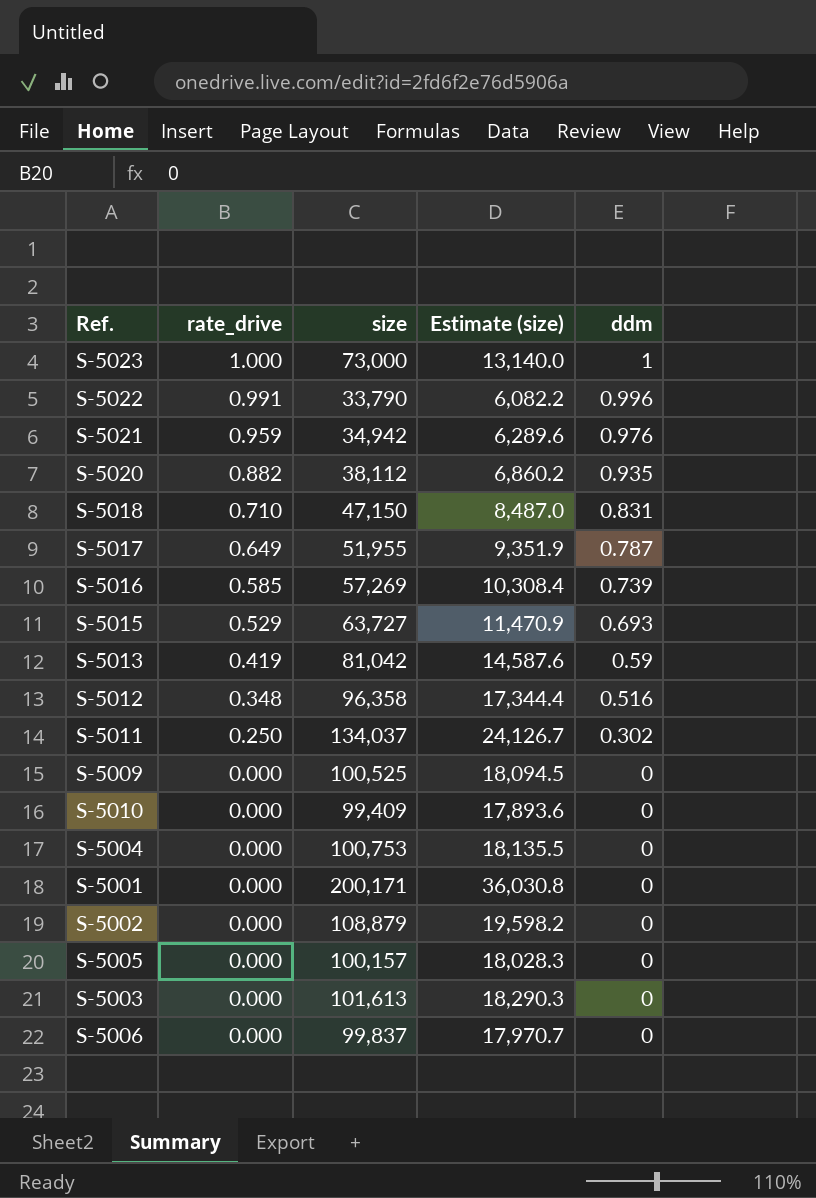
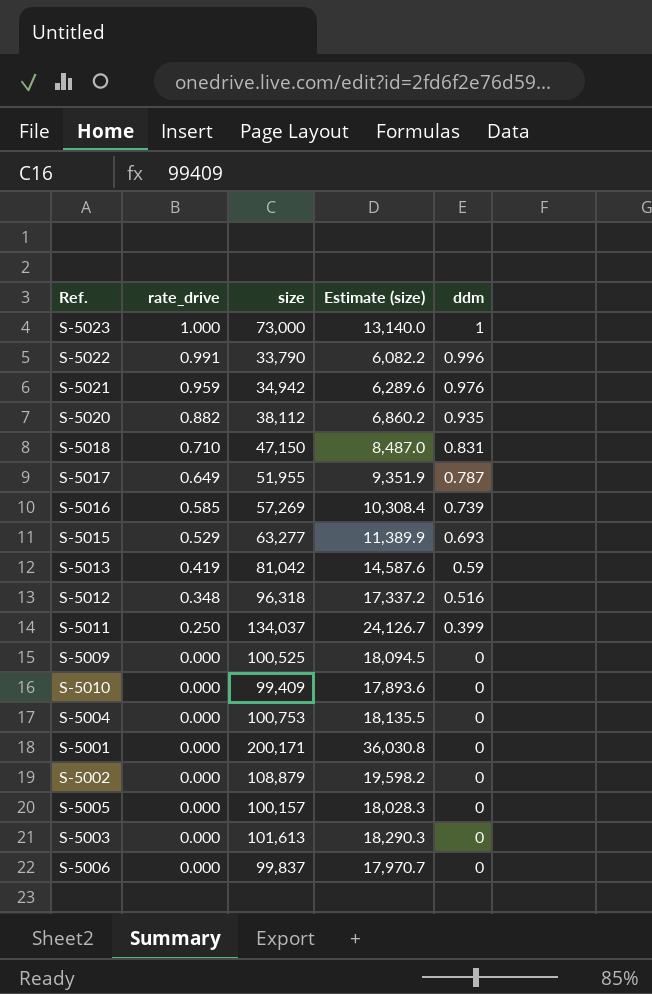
S-5015 | size: 63,727 -> 63,277
S-5015 | Estimate (size): 11,470.9 -> 11,389.9
S-5012 | size: 96,358 -> 96,318
S-5012 | Estimate (size): 17,344.4 -> 17,337.2
S-5011 | ddm: 0.302 -> 0.399

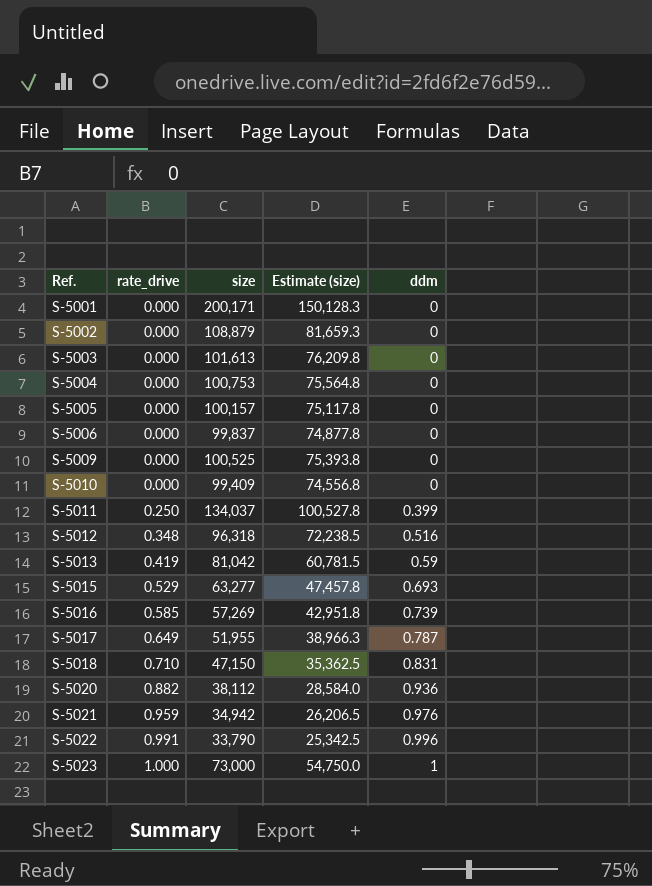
row order: rate_drive descending -> Ref. ascending
column Estimate (size) | formula: [size] * 0.18 -> [size] * 0.75
S-5020 | ddm: 0.935 -> 0.936

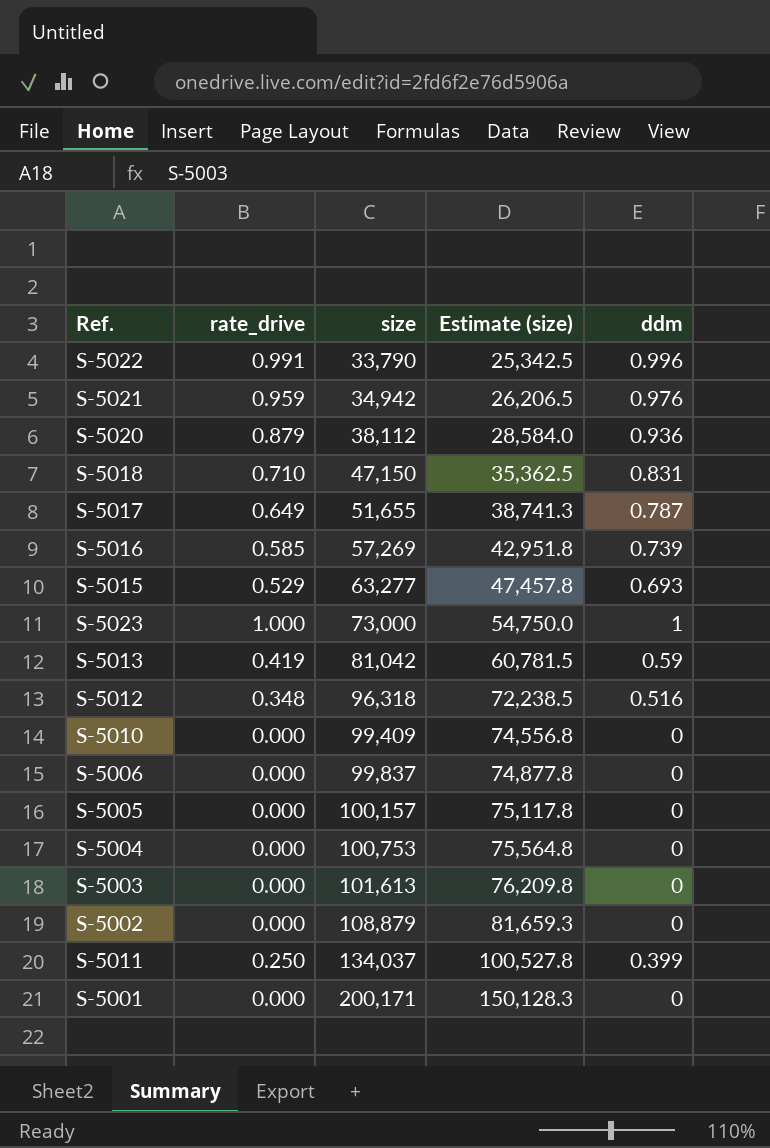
row order: Ref. ascending -> size ascending
row S-5009: 0.000 | 100,525 | 75,393.8 | 0 -> none
S-5020 | rate_drive: 0.882 -> 0.879
S-5017 | size: 51,955 -> 51,655
S-5017 | Estimate (size): 38,966.3 -> 38,741.3

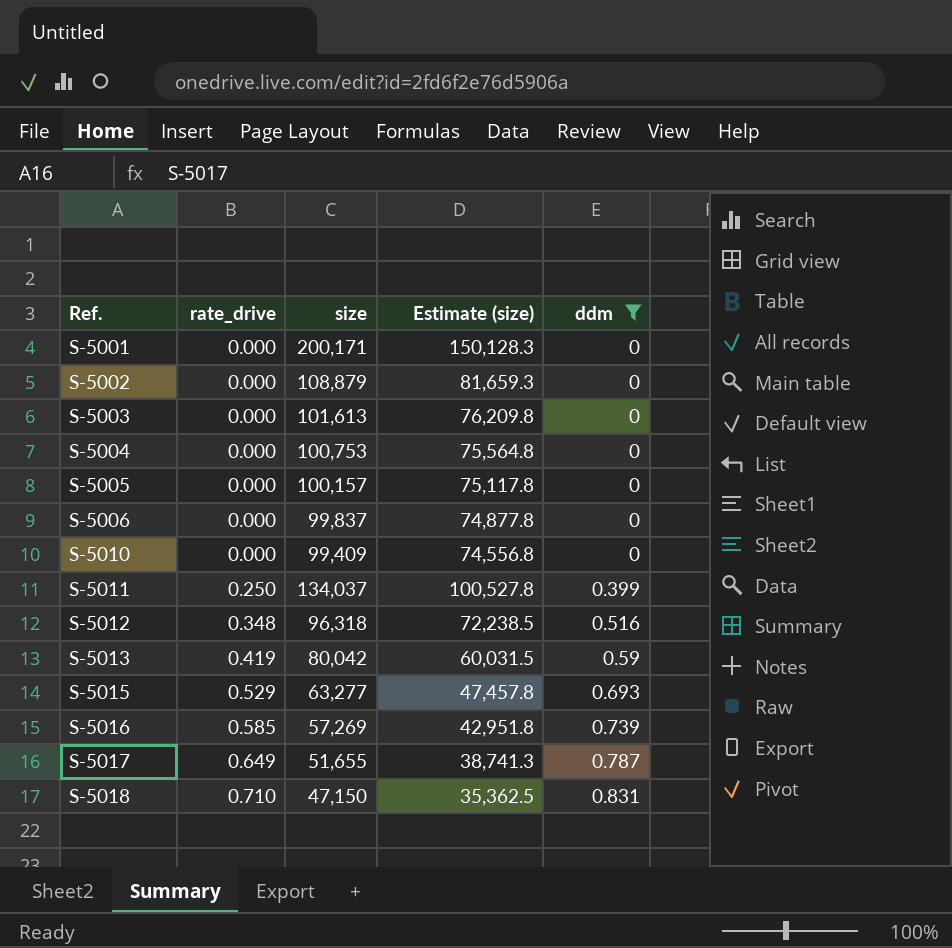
filter: none -> ddm <= 0.831
row order: size ascending -> Ref. ascending
S-5013 | size: 81,042 -> 80,042
S-5013 | Estimate (size): 60,781.5 -> 60,031.5

